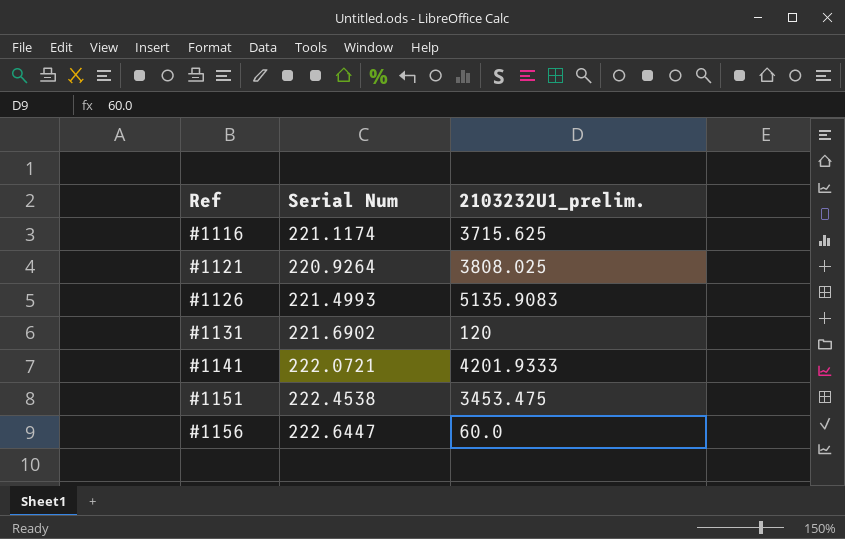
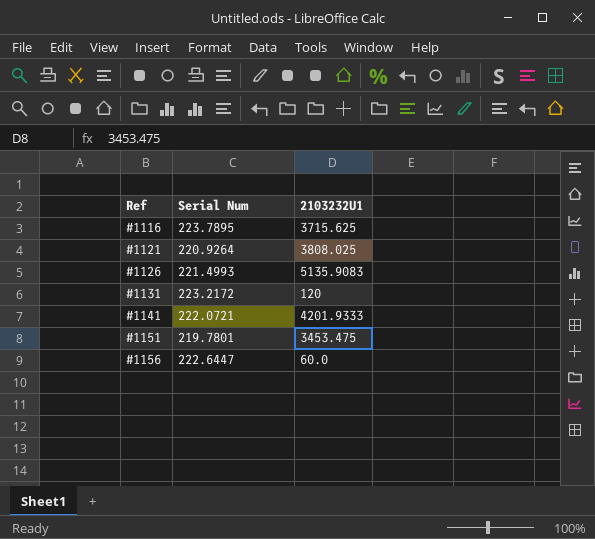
column name: 2103232U1_prelim. -> 2103232U1
#1116 | Serial Num: 221.1174 -> 223.7895
#1131 | Serial Num: 221.6902 -> 223.2172
#1151 | Serial Num: 222.4538 -> 219.7801

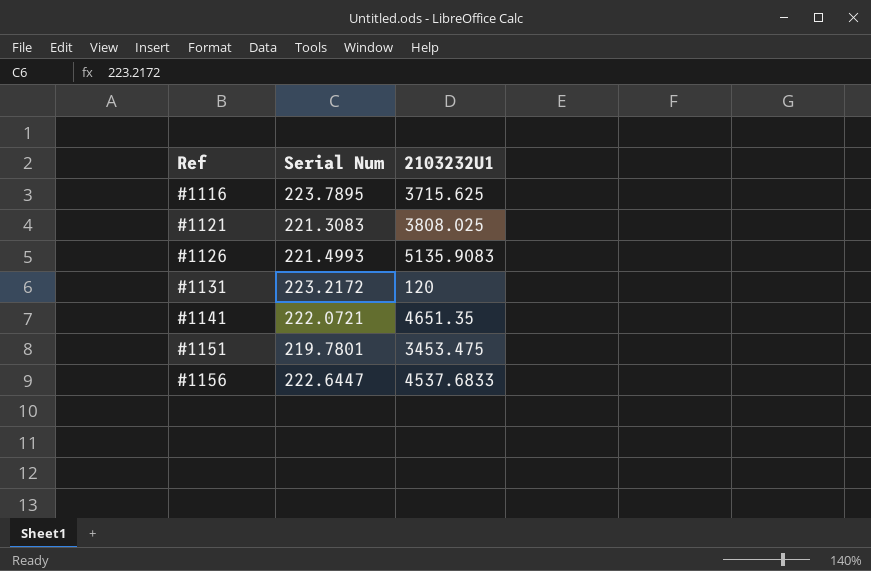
#1121 | Serial Num: 220.9264 -> 221.3083
#1141 | 2103232U1: 4201.9333 -> 4651.35
#1156 | 2103232U1: 60.0 -> 4537.6833

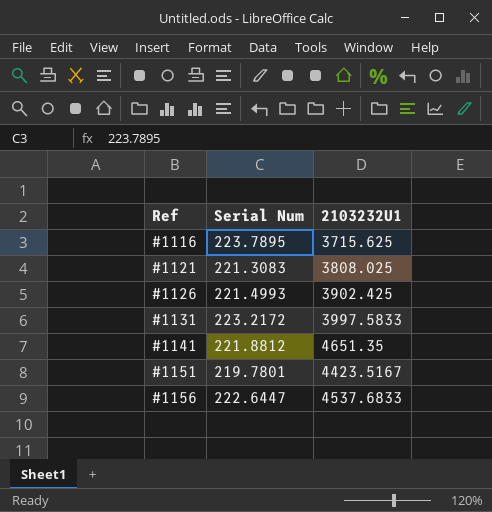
#1126 | 2103232U1: 5135.9083 -> 3902.425
#1131 | 2103232U1: 120 -> 3997.5833
#1141 | Serial Num: 222.0721 -> 221.8812
#1151 | 2103232U1: 3453.475 -> 4423.5167

